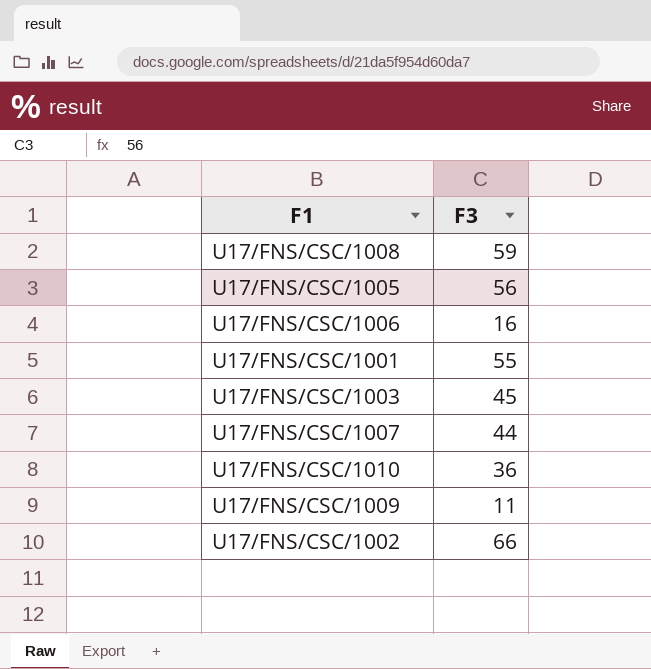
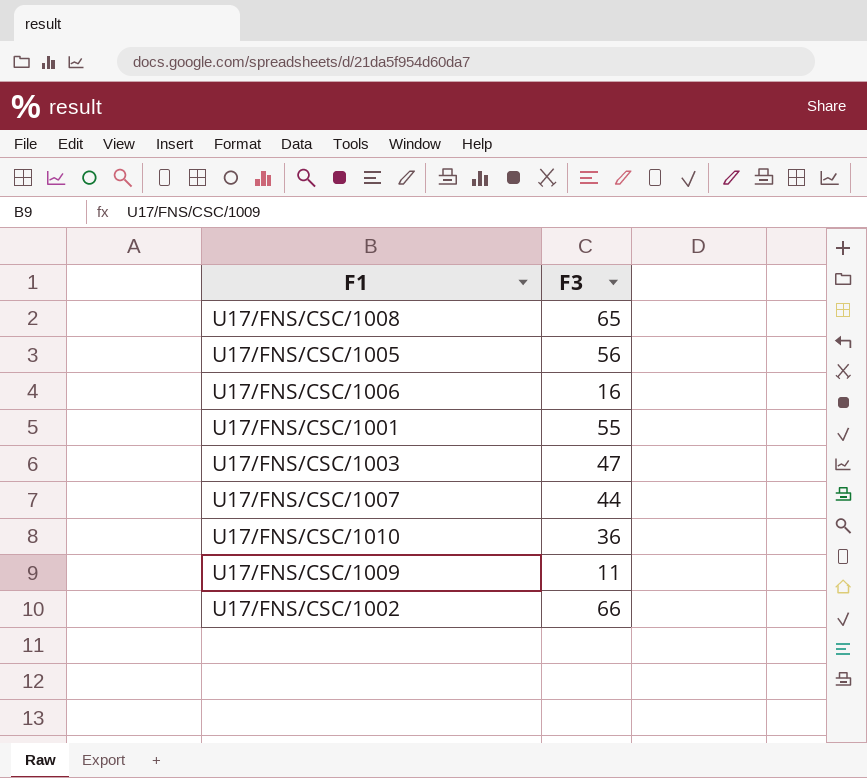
U17/FNS/CSC/1008 | F3: 59 -> 65
U17/FNS/CSC/1003 | F3: 45 -> 47

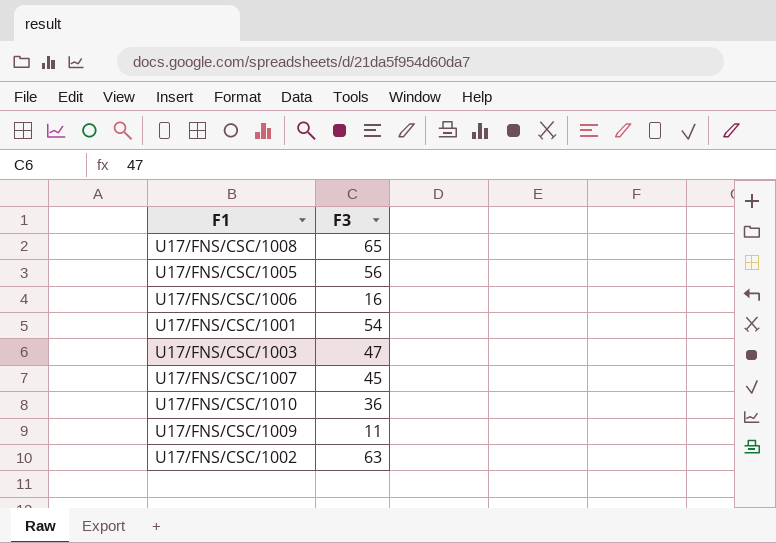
U17/FNS/CSC/1001 | F3: 55 -> 54
U17/FNS/CSC/1007 | F3: 44 -> 45
U17/FNS/CSC/1002 | F3: 66 -> 63

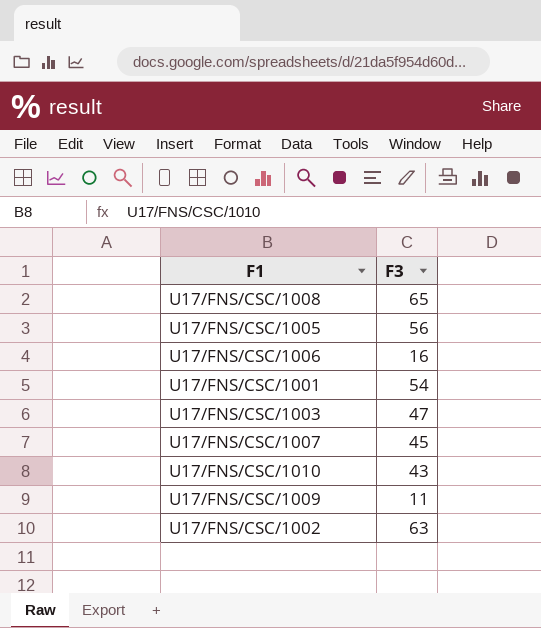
U17/FNS/CSC/1010 | F3: 36 -> 43

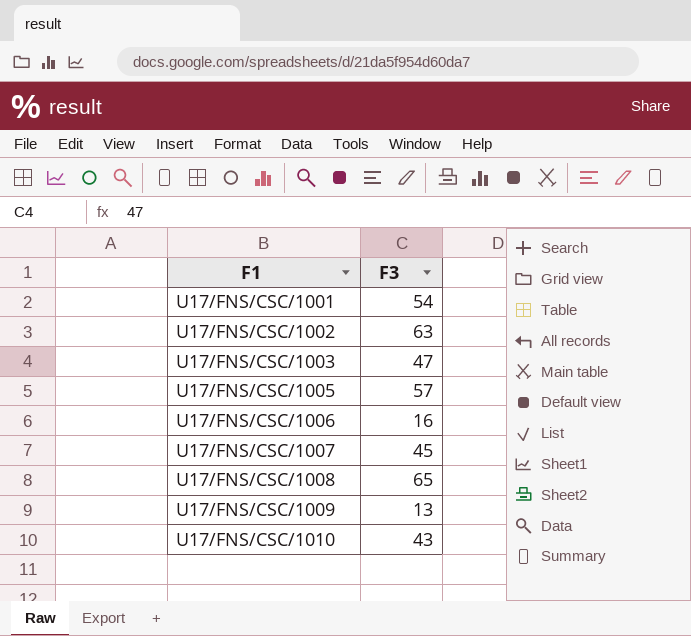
row order: none -> F1 ascending
U17/FNS/CSC/1005 | F3: 56 -> 57
U17/FNS/CSC/1009 | F3: 11 -> 13

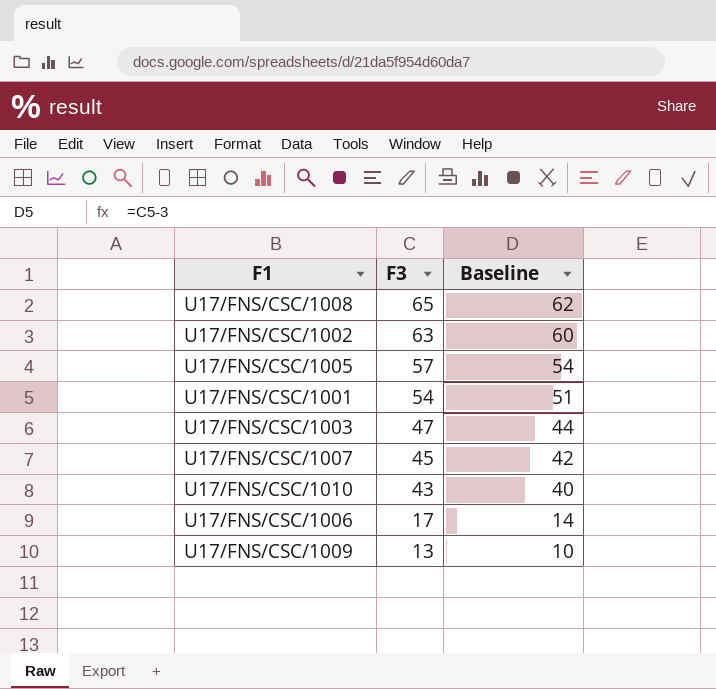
row order: F1 ascending -> F3 descending
column Baseline | formula: none -> [F3] - 3
U17/FNS/CSC/1006 | F3: 16 -> 17

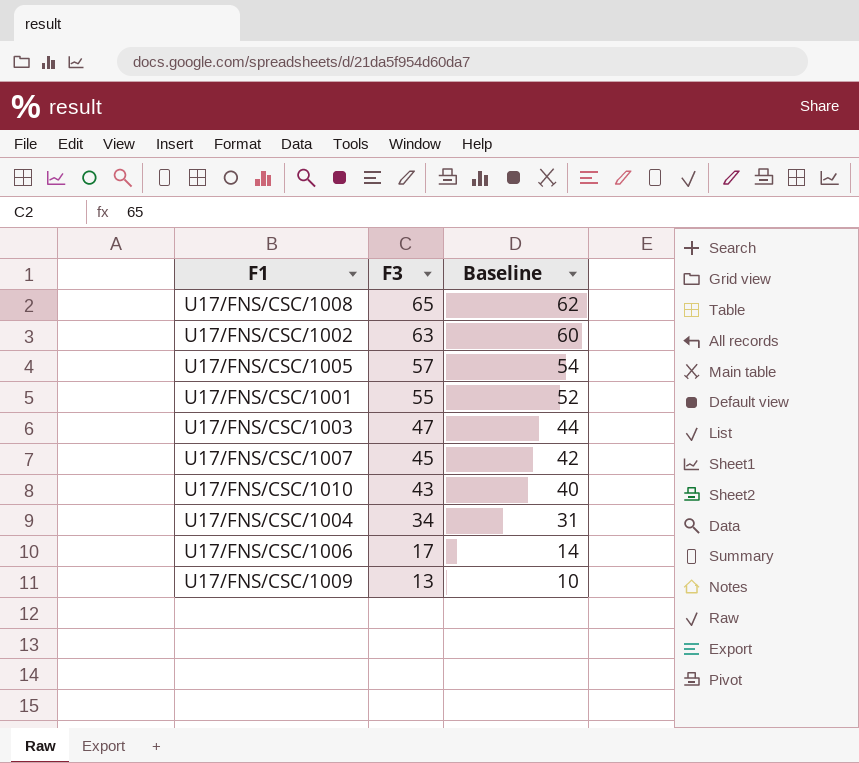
U17/FNS/CSC/1001 | F3: 54 -> 55
U17/FNS/CSC/1001 | Baseline: 51 -> 52
row U17/FNS/CSC/1004: none -> 34 | 31

